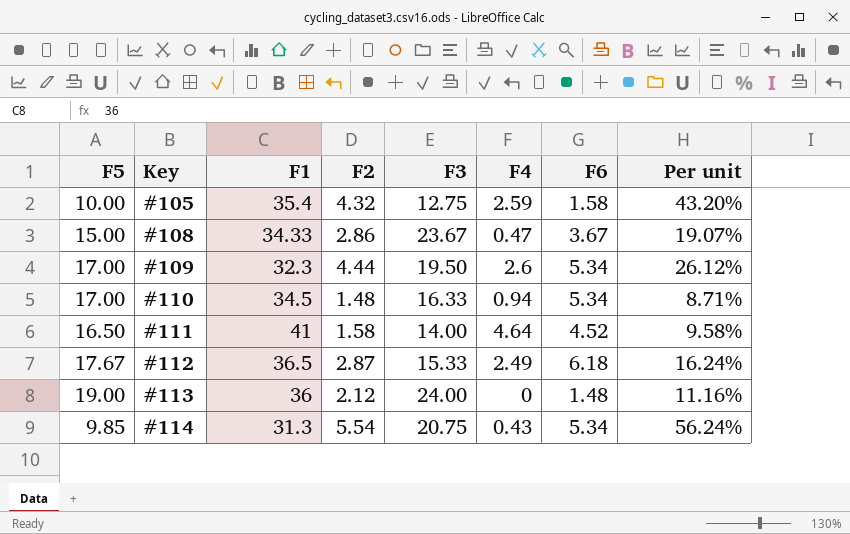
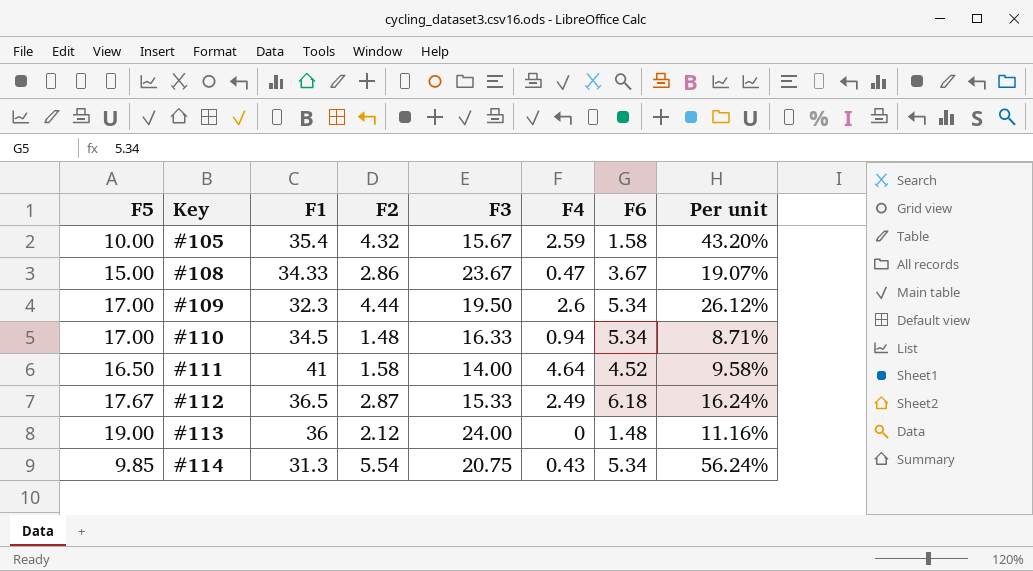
#105 | F3: 12.75 -> 15.67

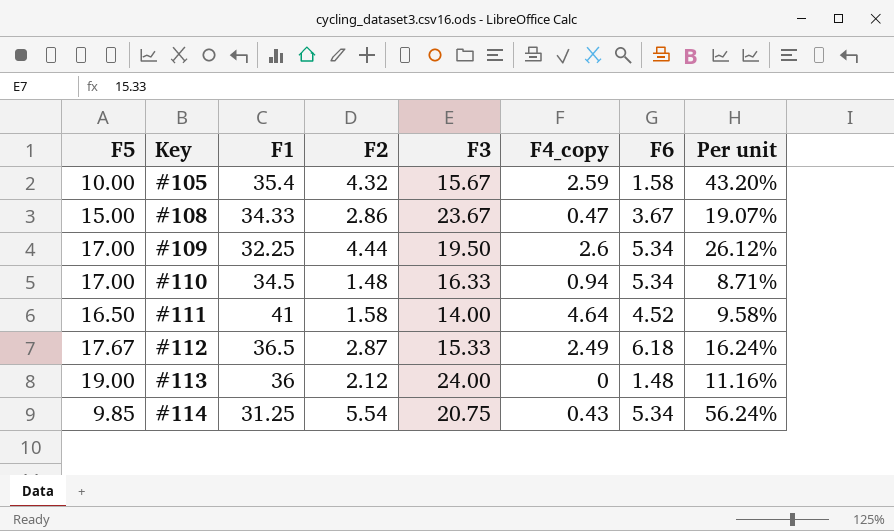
column name: F4 -> F4_copy
#109 | F1: 32.3 -> 32.25
#114 | F1: 31.3 -> 31.25

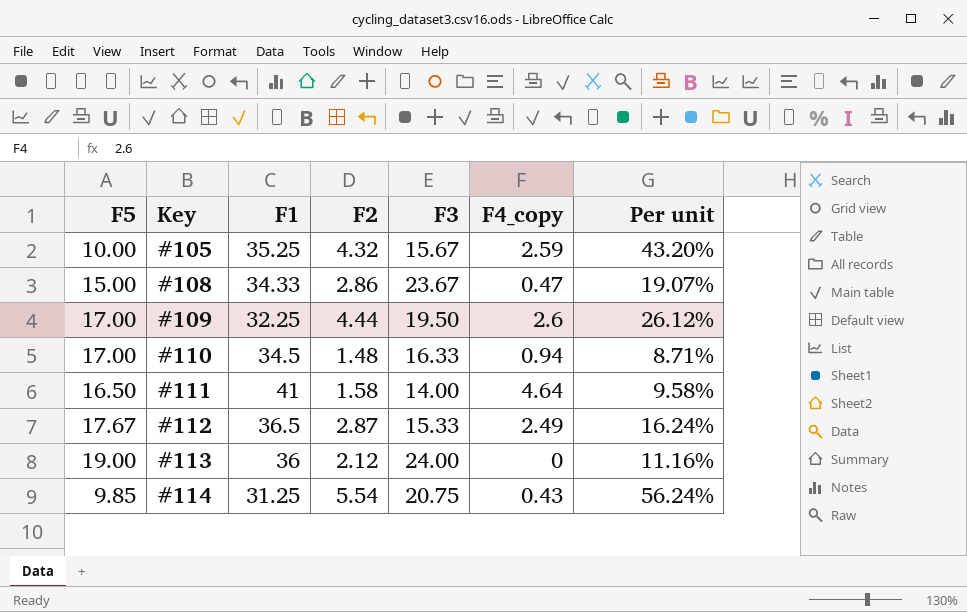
column F6 | position: 7 -> none
#105 | F1: 35.4 -> 35.25

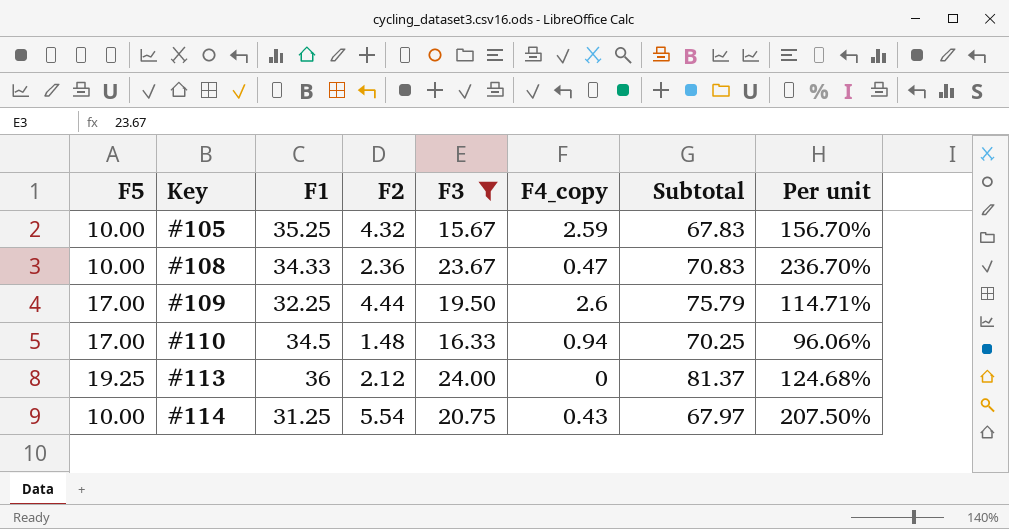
filter: none -> F3 >= 15.67
column Subtotal | formula: none -> [F5] + [F1] + [F2] + [F3] + [F4_copy]
column Per unit | formula: [F2] / [F5] -> [F3] / [F5]
#108 | F5: 15.00 -> 10.00
#108 | F2: 2.86 -> 2.36
#113 | F5: 19.00 -> 19.25
#114 | F5: 9.85 -> 10.00

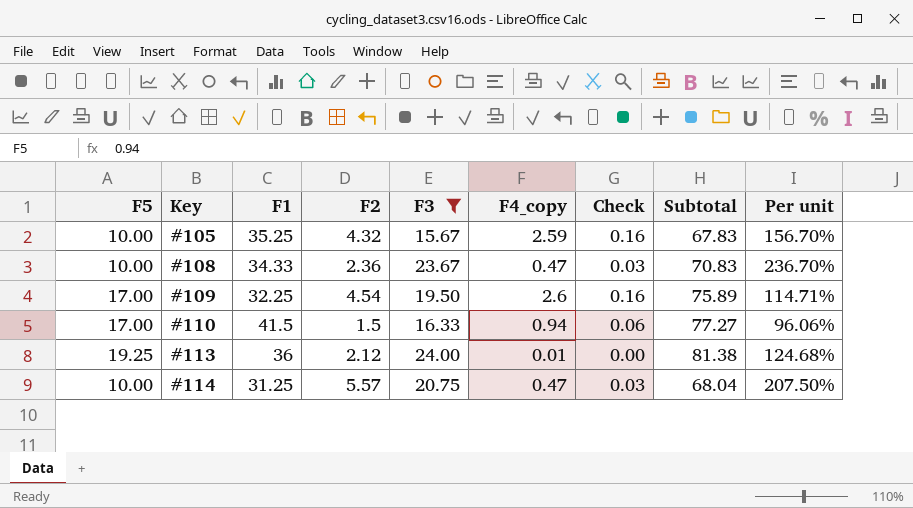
column Check | formula: none -> [F4_copy] * 0.06
#109 | F2: 4.44 -> 4.54
#109 | Subtotal: 75.79 -> 75.89
#110 | F1: 34.5 -> 41.5
#110 | F2: 1.48 -> 1.5
#110 | Subtotal: 70.25 -> 77.27
#113 | F4_copy: 0 -> 0.01
#113 | Subtotal: 81.37 -> 81.38
#114 | F2: 5.54 -> 5.57
#114 | F4_copy: 0.43 -> 0.47
#114 | Subtotal: 67.97 -> 68.04

